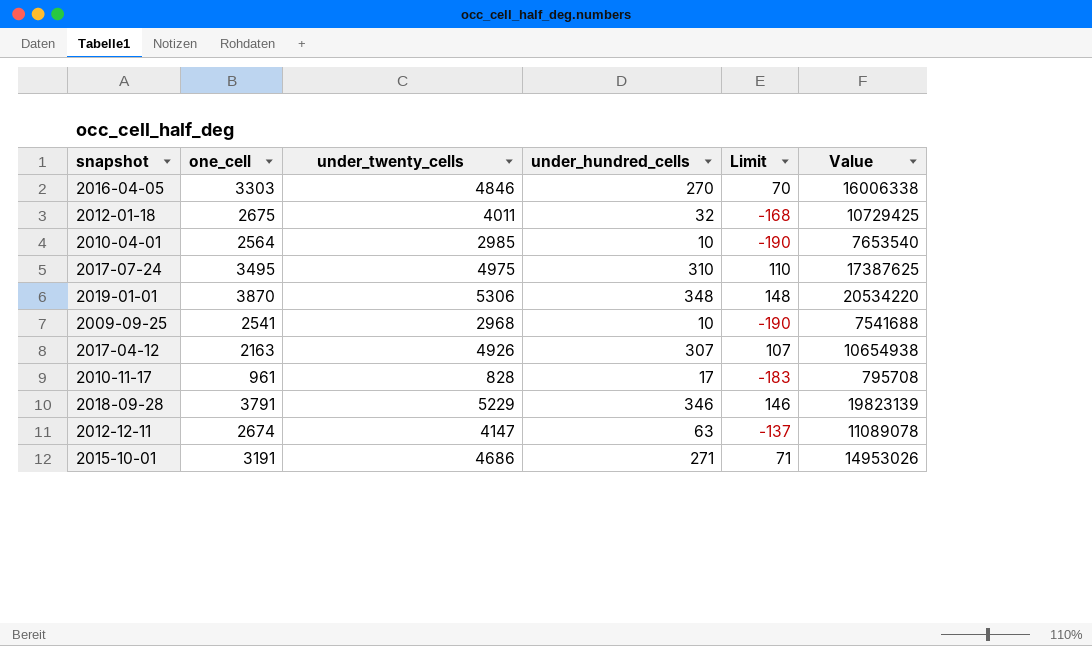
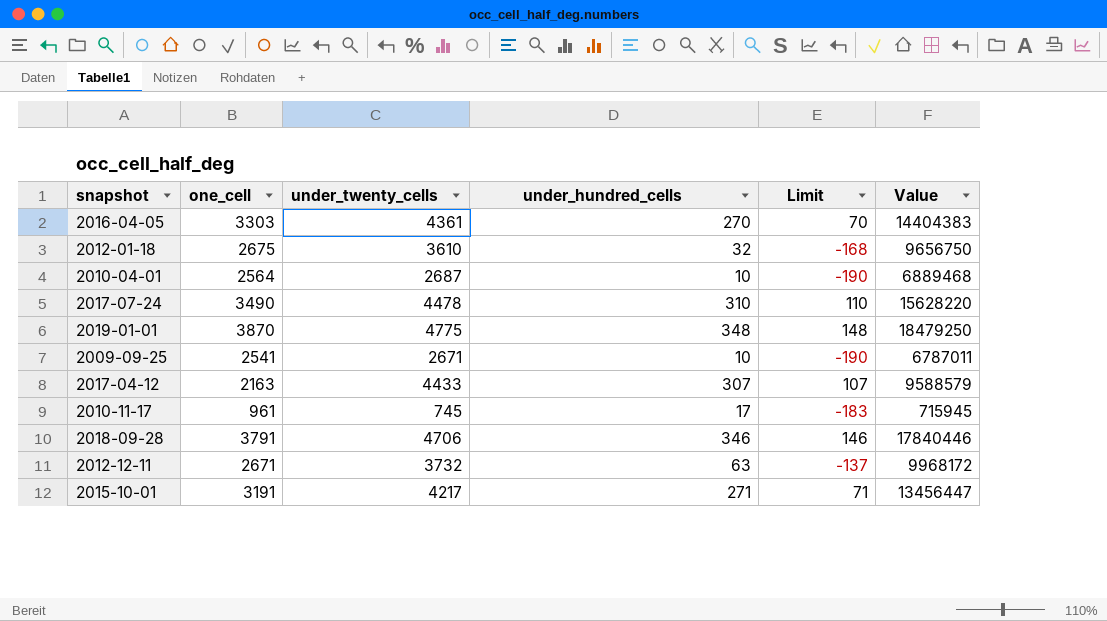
2016-04-05 | under_twenty_cells: 4846 -> 4361
2016-04-05 | Value: 16006338 -> 14404383
2012-01-18 | under_twenty_cells: 4011 -> 3610
2012-01-18 | Value: 10729425 -> 9656750
2010-04-01 | under_twenty_cells: 2985 -> 2687
2010-04-01 | Value: 7653540 -> 6889468
2017-07-24 | one_cell: 3495 -> 3490
2017-07-24 | under_twenty_cells: 4975 -> 4478
2017-07-24 | Value: 17387625 -> 15628220
2019-01-01 | under_twenty_cells: 5306 -> 4775
2019-01-01 | Value: 20534220 -> 18479250
2009-09-25 | under_twenty_cells: 2968 -> 2671
2009-09-25 | Value: 7541688 -> 6787011
2017-04-12 | under_twenty_cells: 4926 -> 4433
2017-04-12 | Value: 10654938 -> 9588579
2010-11-17 | under_twenty_cells: 828 -> 745
2010-11-17 | Value: 795708 -> 715945
2018-09-28 | under_twenty_cells: 5229 -> 4706
2018-09-28 | Value: 19823139 -> 17840446
2012-12-11 | one_cell: 2674 -> 2671
2012-12-11 | under_twenty_cells: 4147 -> 3732
2012-12-11 | Value: 11089078 -> 9968172
2015-10-01 | under_twenty_cells: 4686 -> 4217
2015-10-01 | Value: 14953026 -> 13456447

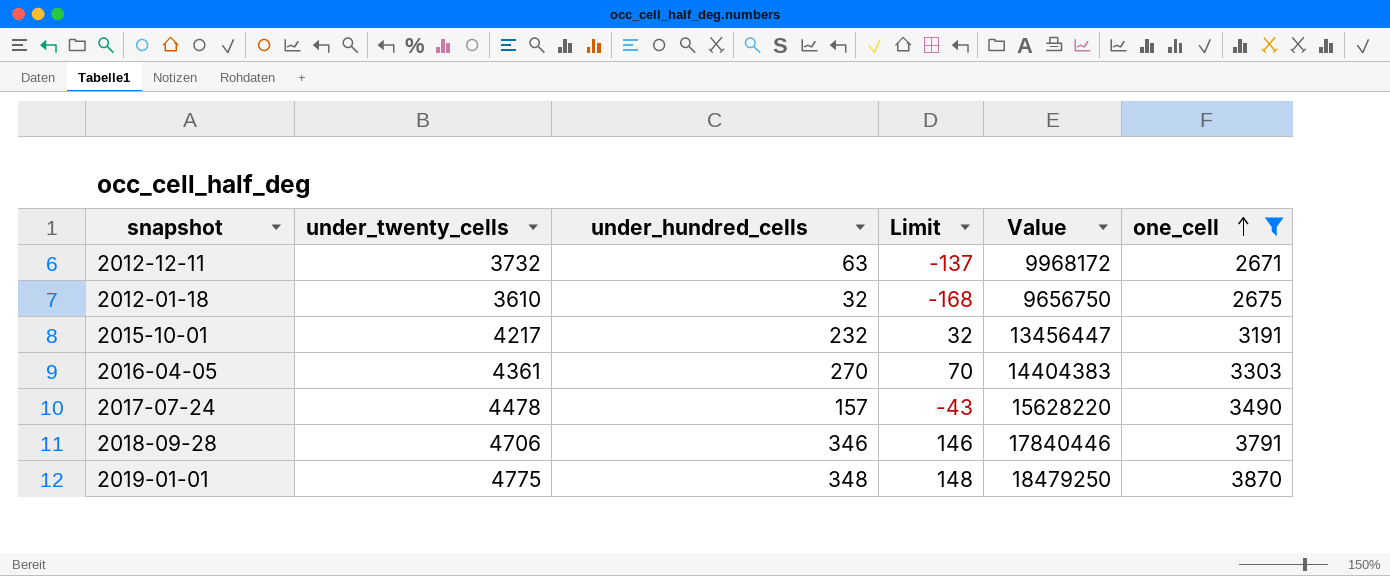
filter: none -> one_cell >= 2671
row order: none -> one_cell ascending
column one_cell | position: 2 -> 6
2015-10-01 | under_hundred_cells: 271 -> 232
2015-10-01 | Limit: 71 -> 32
2017-07-24 | under_hundred_cells: 310 -> 157
2017-07-24 | Limit: 110 -> -43

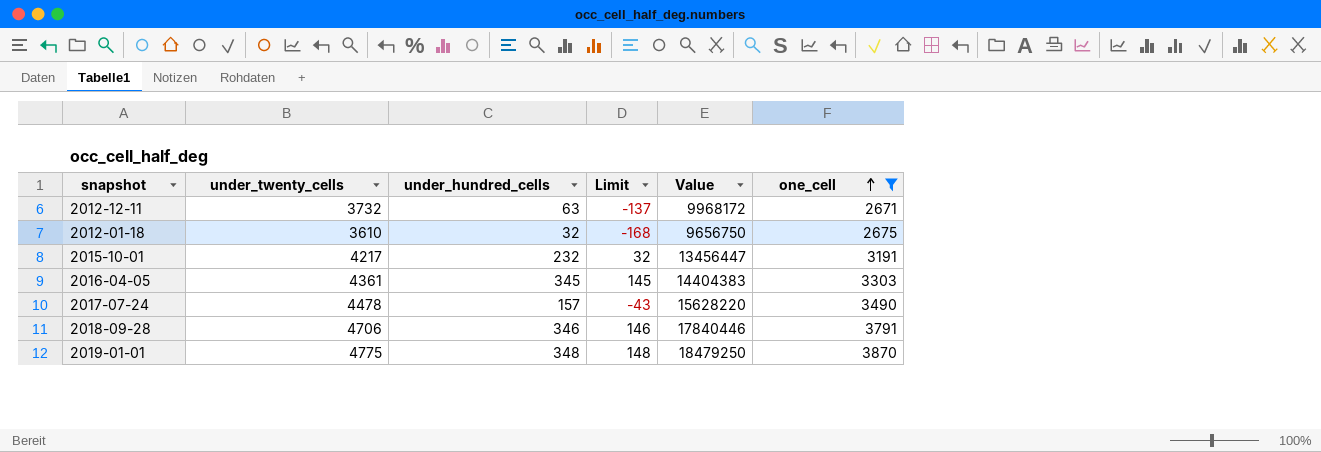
2016-04-05 | under_hundred_cells: 270 -> 345
2016-04-05 | Limit: 70 -> 145

